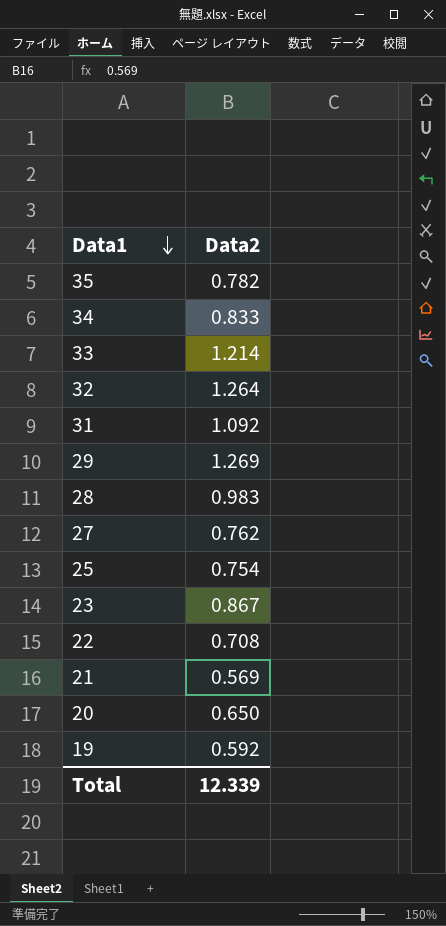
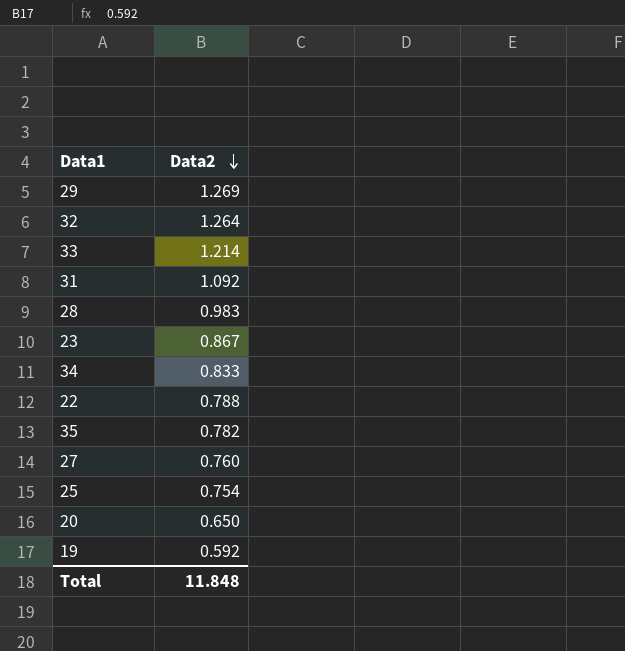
row order: Data1 descending -> Data2 descending
row 21: 0.569 -> none
22 | Data2: 0.708 -> 0.788
27 | Data2: 0.762 -> 0.760
Total | Data2: 12.339 -> 11.848

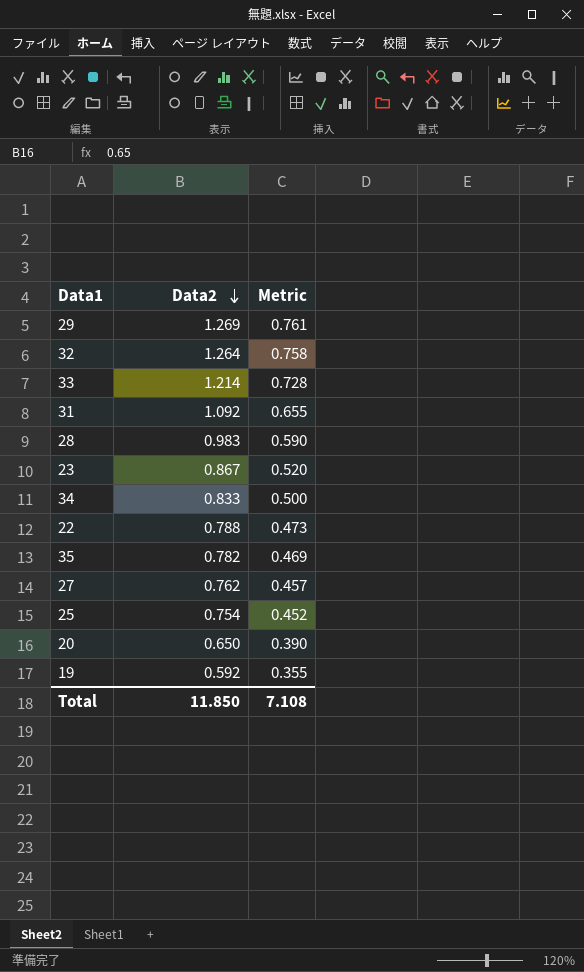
column Metric | formula: none -> [Data2] * 0.6
27 | Data2: 0.760 -> 0.762
Total | Data2: 11.848 -> 11.850

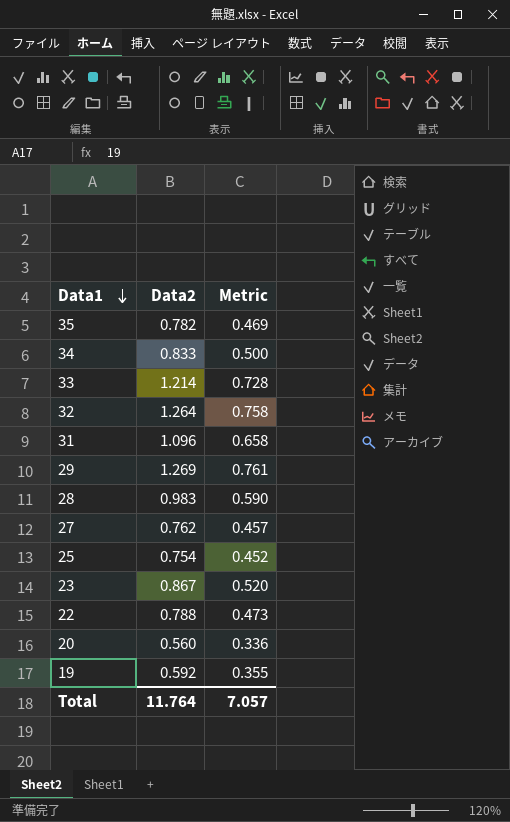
row order: Data2 descending -> Data1 descending
31 | Data2: 1.092 -> 1.096
31 | Metric: 0.655 -> 0.658
20 | Data2: 0.650 -> 0.560
20 | Metric: 0.390 -> 0.336
Total | Data2: 11.850 -> 11.764
Total | Metric: 7.108 -> 7.057

